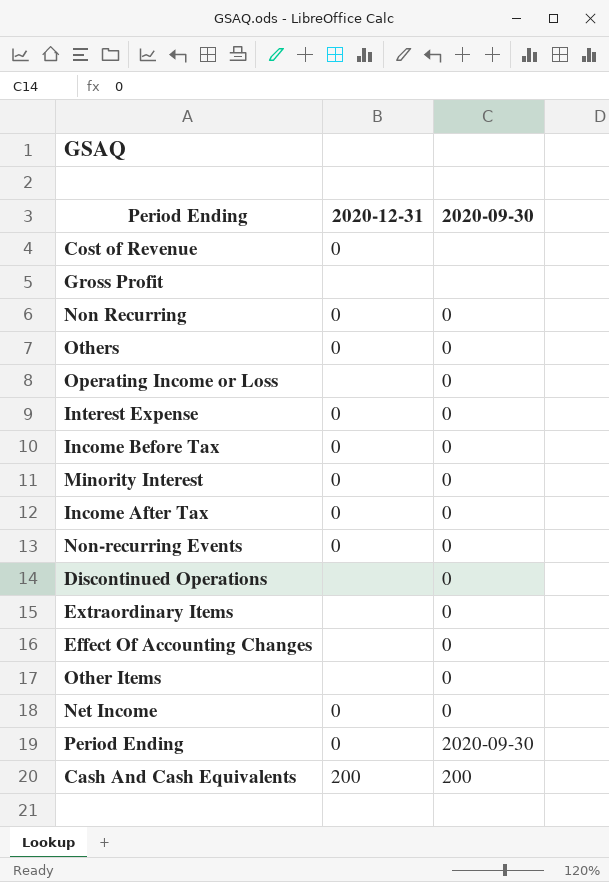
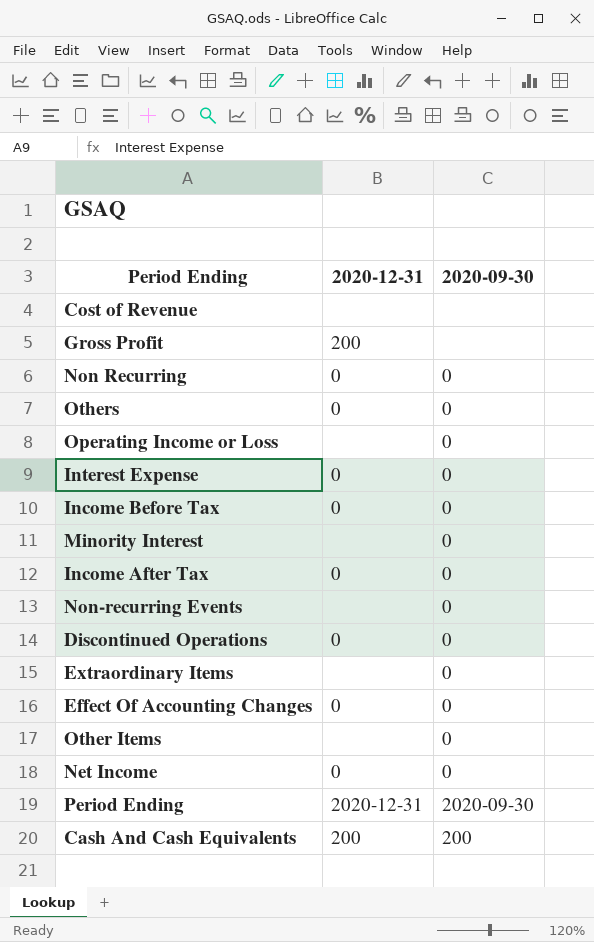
Cost of Revenue | 2020-12-31: 0 -> none
Gross Profit | 2020-12-31: none -> 200
Minority Interest | 2020-12-31: 0 -> none
Non-recurring Events | 2020-12-31: 0 -> none
Discontinued Operations | 2020-12-31: none -> 0
Effect Of Accounting Changes | 2020-12-31: none -> 0
Period Ending | 2020-12-31: 0 -> 2020-12-31

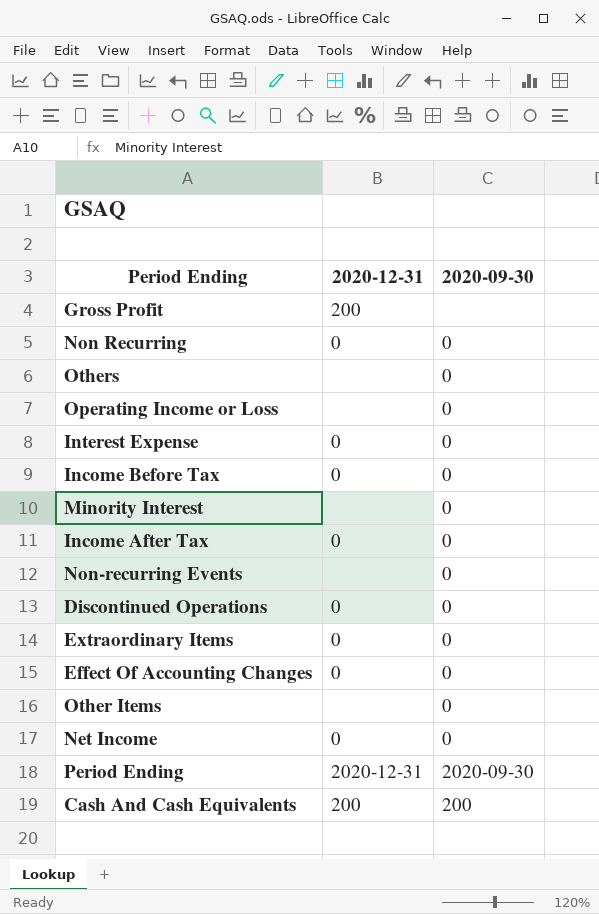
row Cost of Revenue: none | none -> none
Others | 2020-12-31: 0 -> none
Extraordinary Items | 2020-12-31: none -> 0

